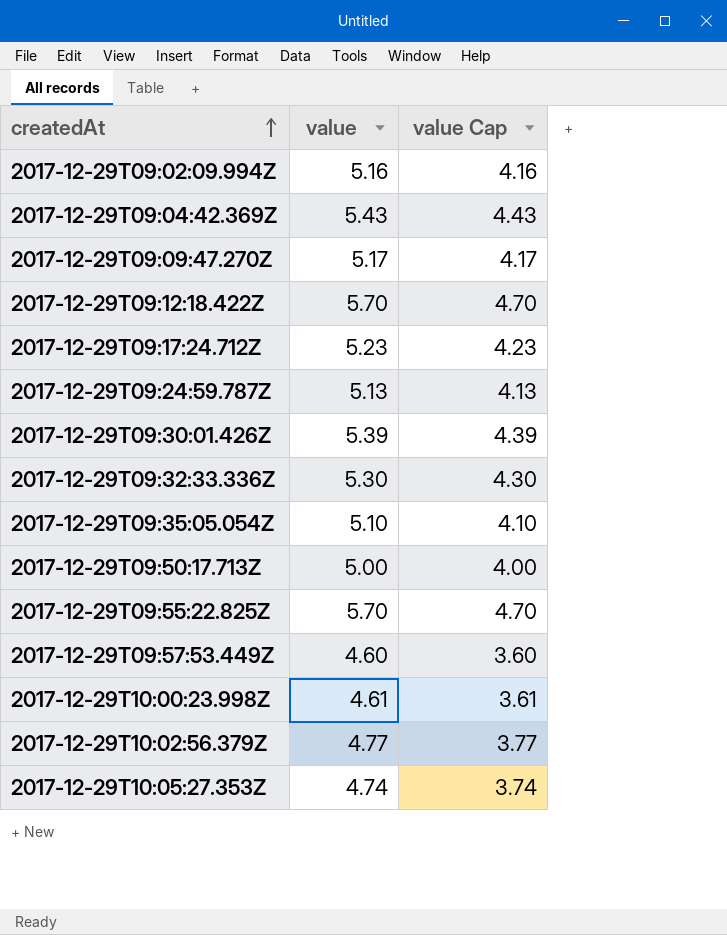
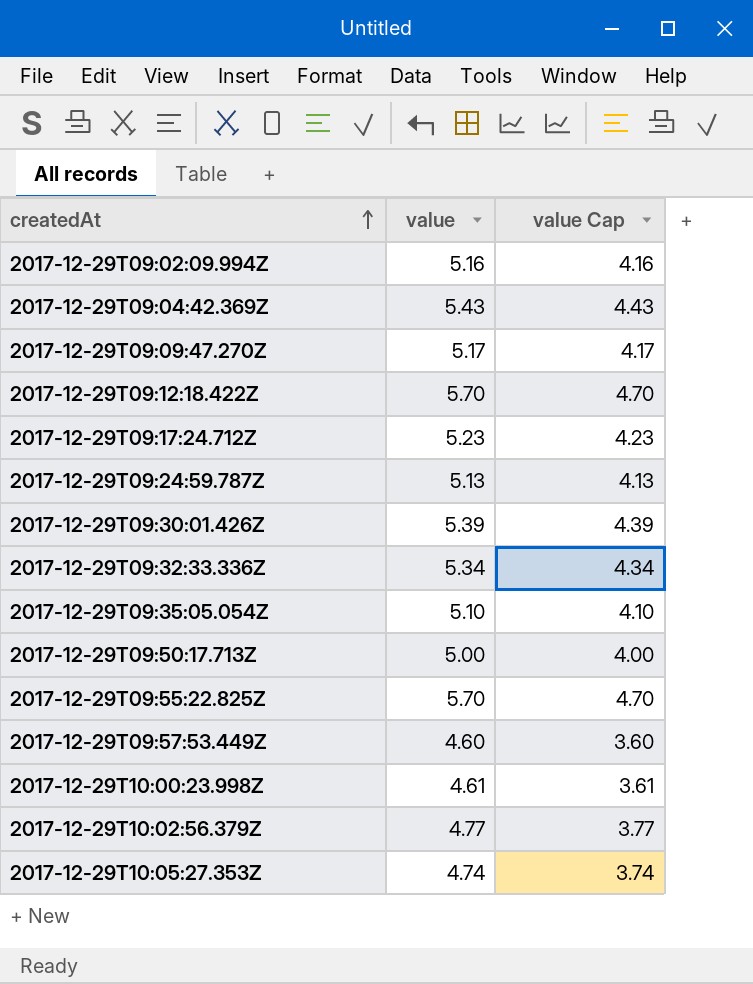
2017-12-29T09:32:33.336Z | value: 5.30 -> 5.34
2017-12-29T09:32:33.336Z | value Cap: 4.30 -> 4.34

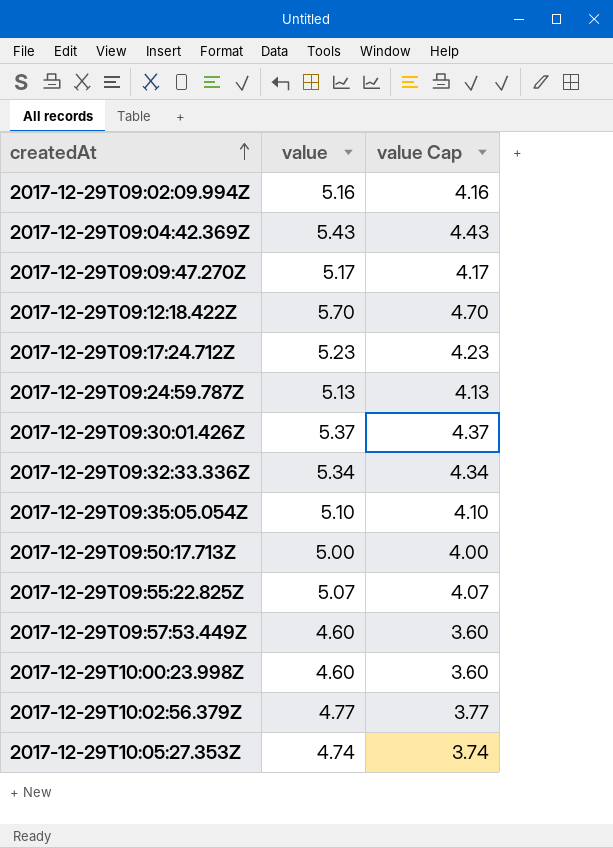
2017-12-29T09:30:01.426Z | value: 5.39 -> 5.37
2017-12-29T09:30:01.426Z | value Cap: 4.39 -> 4.37
2017-12-29T09:55:22.825Z | value: 5.70 -> 5.07
2017-12-29T09:55:22.825Z | value Cap: 4.70 -> 4.07
2017-12-29T10:00:23.998Z | value: 4.61 -> 4.60
2017-12-29T10:00:23.998Z | value Cap: 3.61 -> 3.60

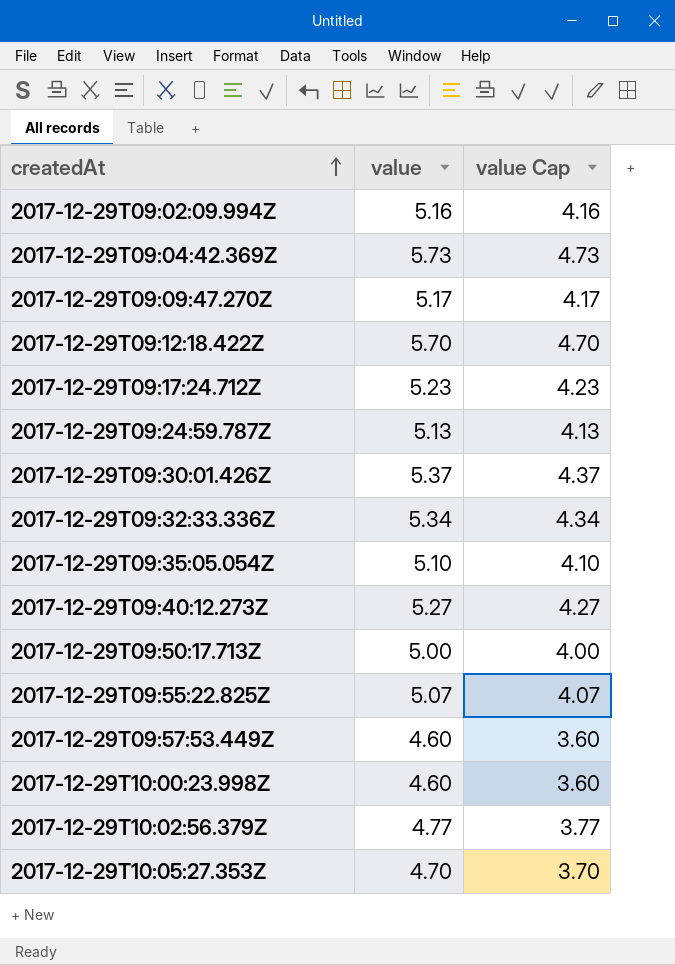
2017-12-29T09:04:42.369Z | value: 5.43 -> 5.73
2017-12-29T09:04:42.369Z | value Cap: 4.43 -> 4.73
row 2017-12-29T09:40:12.273Z: none -> 5.27 | 4.27
2017-12-29T10:05:27.353Z | value: 4.74 -> 4.70
2017-12-29T10:05:27.353Z | value Cap: 3.74 -> 3.70

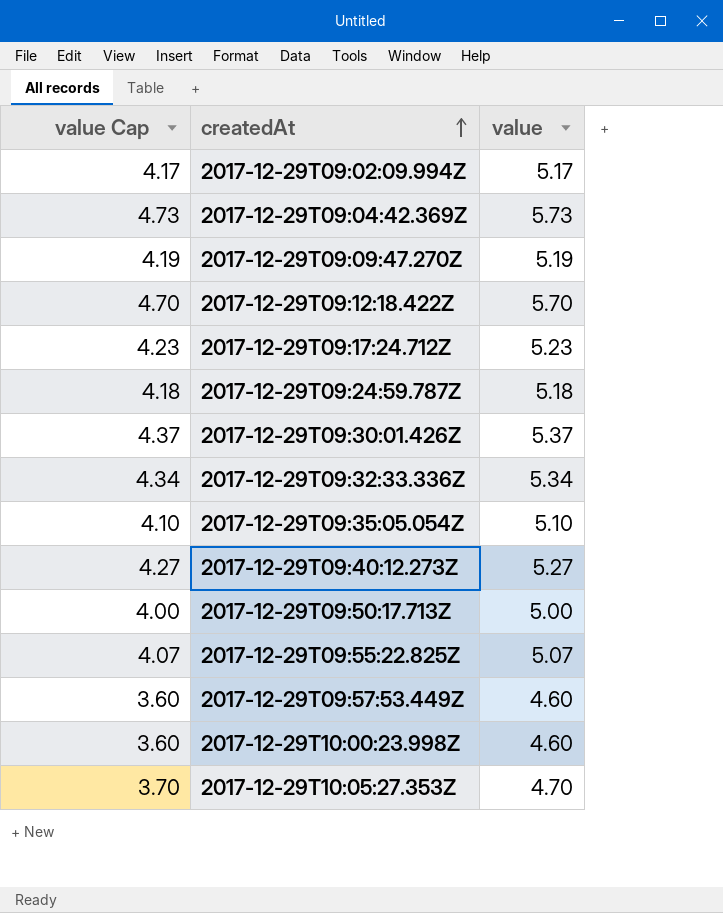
column value Cap | position: 3 -> 1
row 2017-12-29T10:02:56.379Z: 4.77 | 3.77 -> none
2017-12-29T09:02:09.994Z | value Cap: 4.16 -> 4.17
2017-12-29T09:02:09.994Z | value: 5.16 -> 5.17
2017-12-29T09:09:47.270Z | value Cap: 4.17 -> 4.19
2017-12-29T09:09:47.270Z | value: 5.17 -> 5.19
2017-12-29T09:24:59.787Z | value Cap: 4.13 -> 4.18
2017-12-29T09:24:59.787Z | value: 5.13 -> 5.18

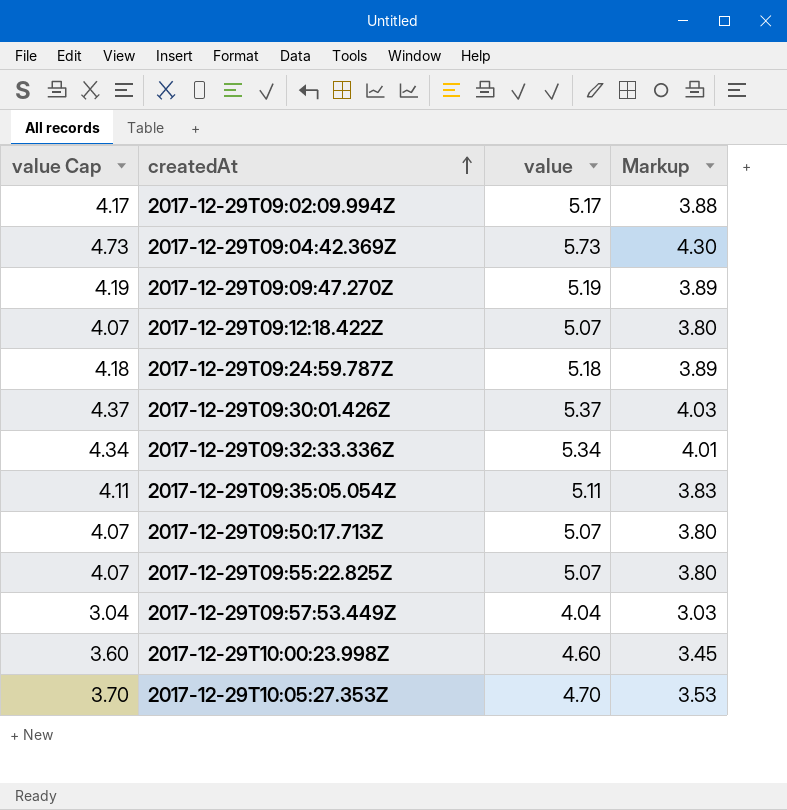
column Markup | formula: none -> [value] * 0.75
row 2017-12-29T09:17:24.712Z: 4.23 | 5.23 -> none
row 2017-12-29T09:40:12.273Z: 4.27 | 5.27 -> none
2017-12-29T09:12:18.422Z | value Cap: 4.70 -> 4.07
2017-12-29T09:12:18.422Z | value: 5.70 -> 5.07
2017-12-29T09:35:05.054Z | value Cap: 4.10 -> 4.11
2017-12-29T09:35:05.054Z | value: 5.10 -> 5.11
2017-12-29T09:50:17.713Z | value Cap: 4.00 -> 4.07
2017-12-29T09:50:17.713Z | value: 5.00 -> 5.07
2017-12-29T09:57:53.449Z | value Cap: 3.60 -> 3.04
2017-12-29T09:57:53.449Z | value: 4.60 -> 4.04

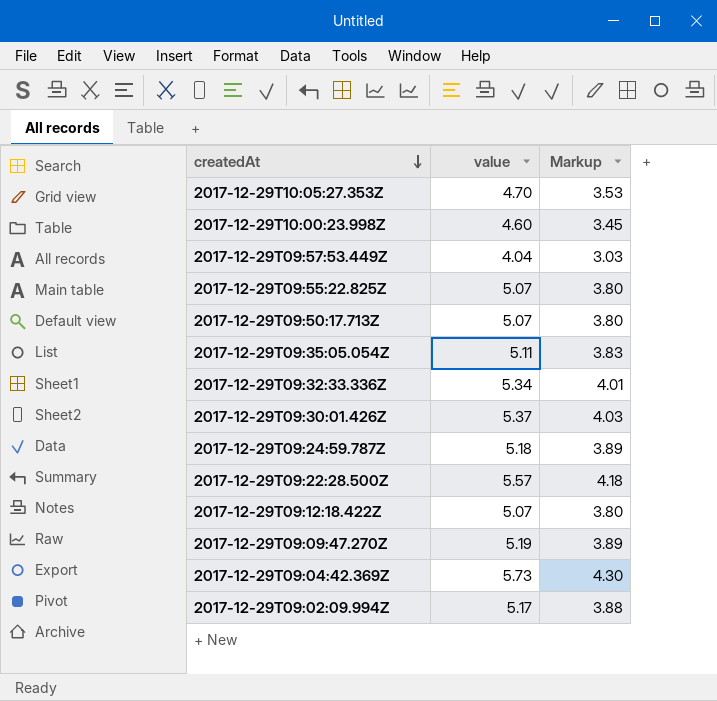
row order: createdAt ascending -> createdAt descending
column value Cap | formula: [value] - 1 -> none
row 2017-12-29T09:22:28.500Z: none -> 5.57 | 4.18

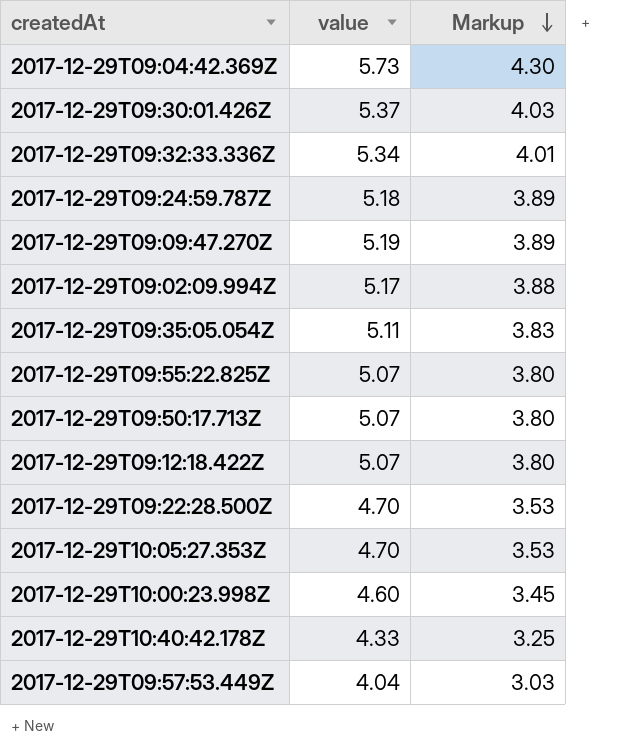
row order: createdAt descending -> Markup descending
2017-12-29T09:22:28.500Z | value: 5.57 -> 4.70
2017-12-29T09:22:28.500Z | Markup: 4.18 -> 3.53
row 2017-12-29T10:40:42.178Z: none -> 4.33 | 3.25

